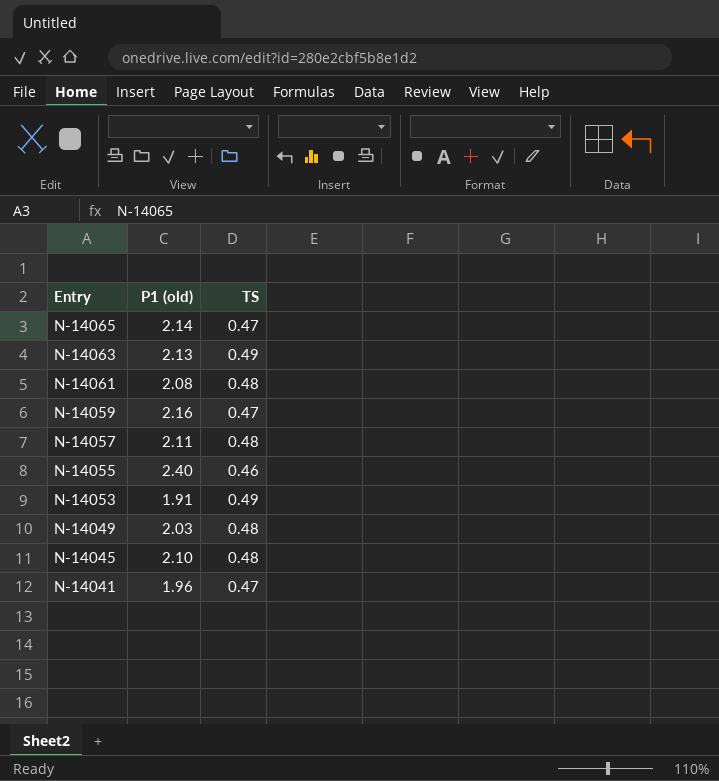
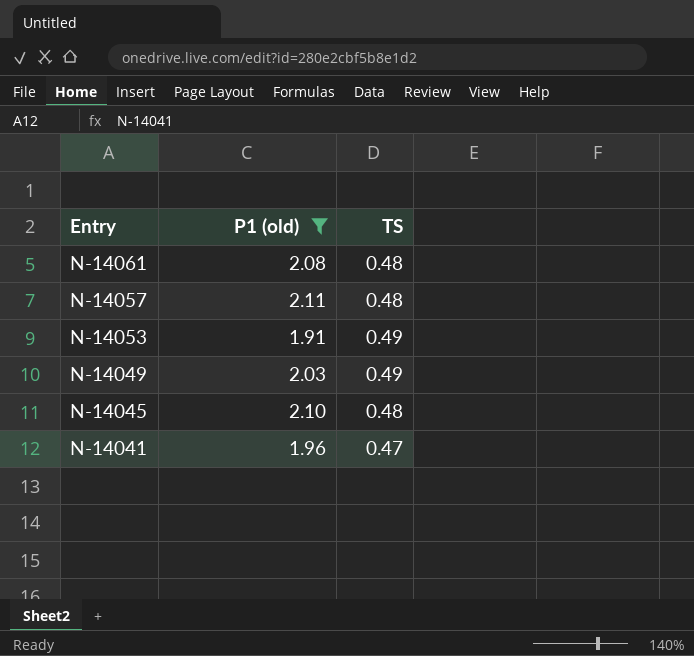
filter: none -> P1 (old) <= 2.11
N-14049 | TS: 0.48 -> 0.49

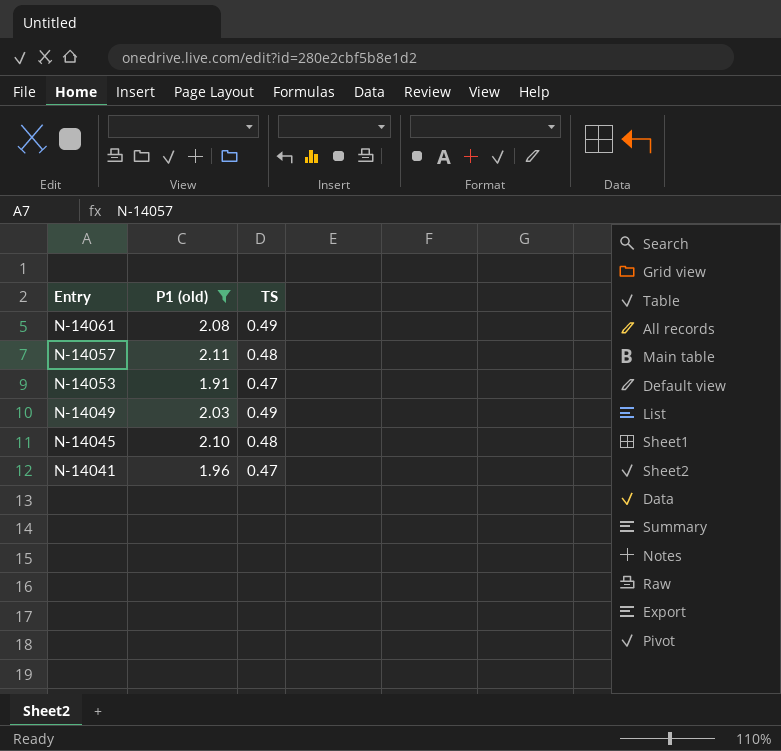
N-14061 | TS: 0.48 -> 0.49
N-14053 | TS: 0.49 -> 0.47

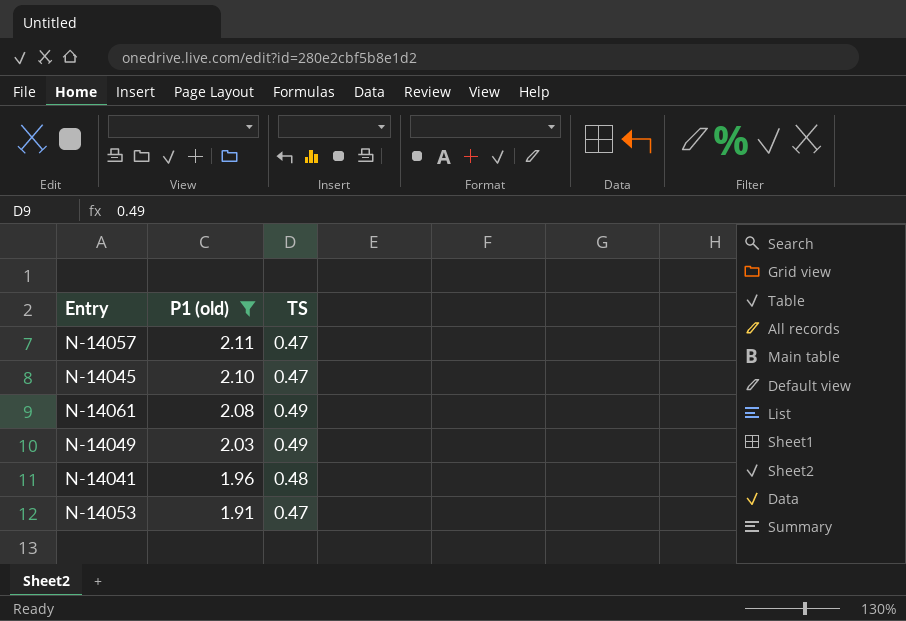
row order: Entry descending -> P1 (old) descending
N-14057 | TS: 0.48 -> 0.47
N-14045 | TS: 0.48 -> 0.47
N-14041 | TS: 0.47 -> 0.48

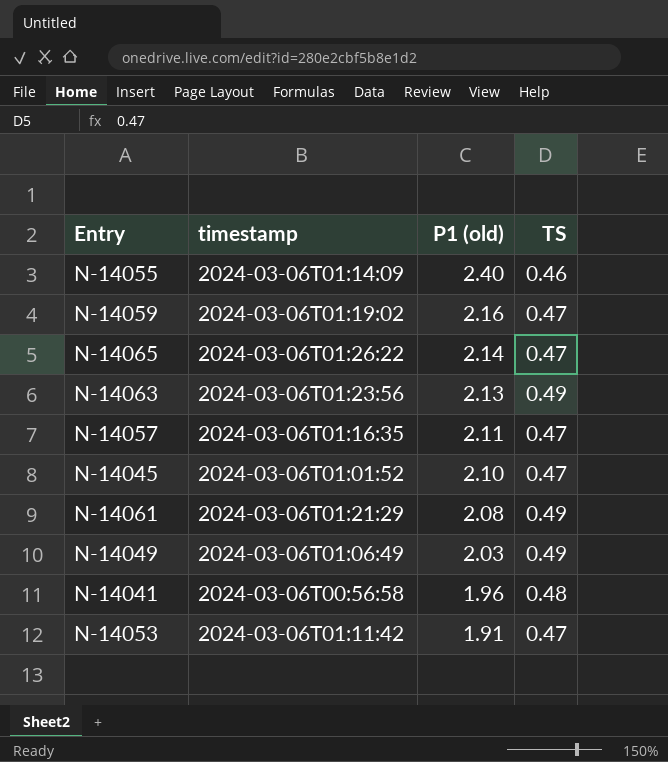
filter: P1 (old) <= 2.11 -> none
column timestamp | position: none -> 2

